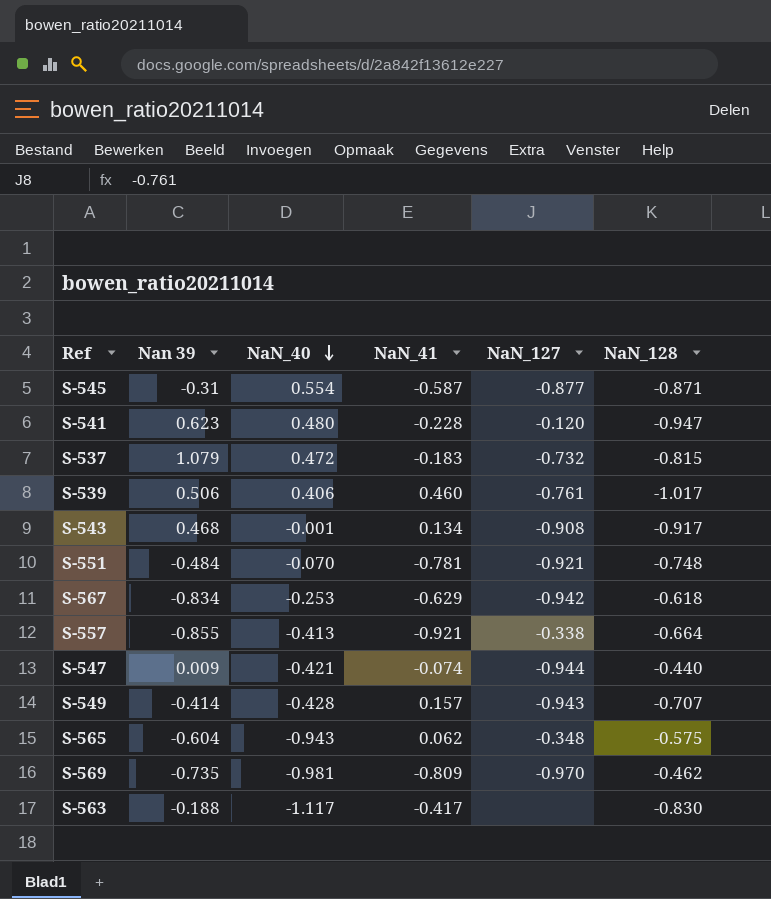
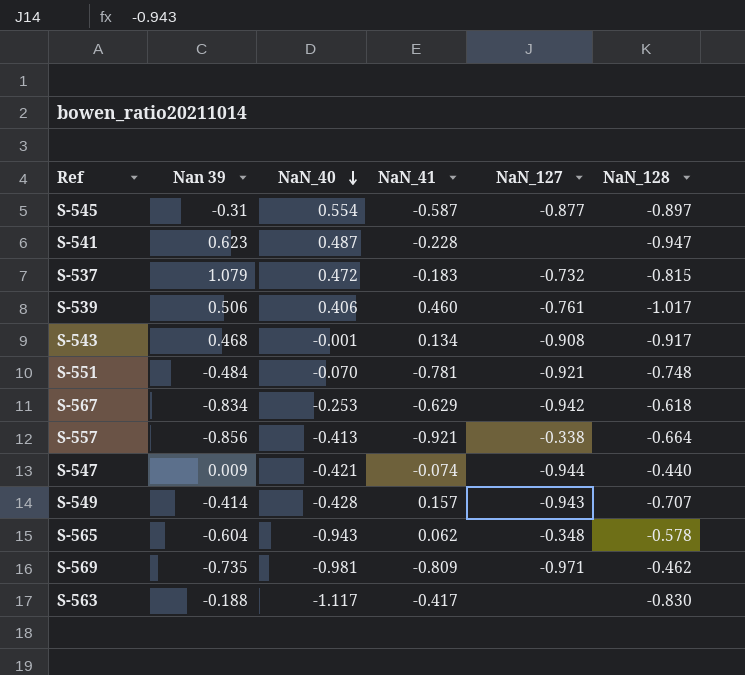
S-545 | NaN_128: -0.871 -> -0.897
S-541 | NaN_40: 0.480 -> 0.487
S-541 | NaN_127: -0.120 -> none
S-557 | Nan 39: -0.855 -> -0.856
S-565 | NaN_128: -0.575 -> -0.578
S-569 | NaN_127: -0.970 -> -0.971

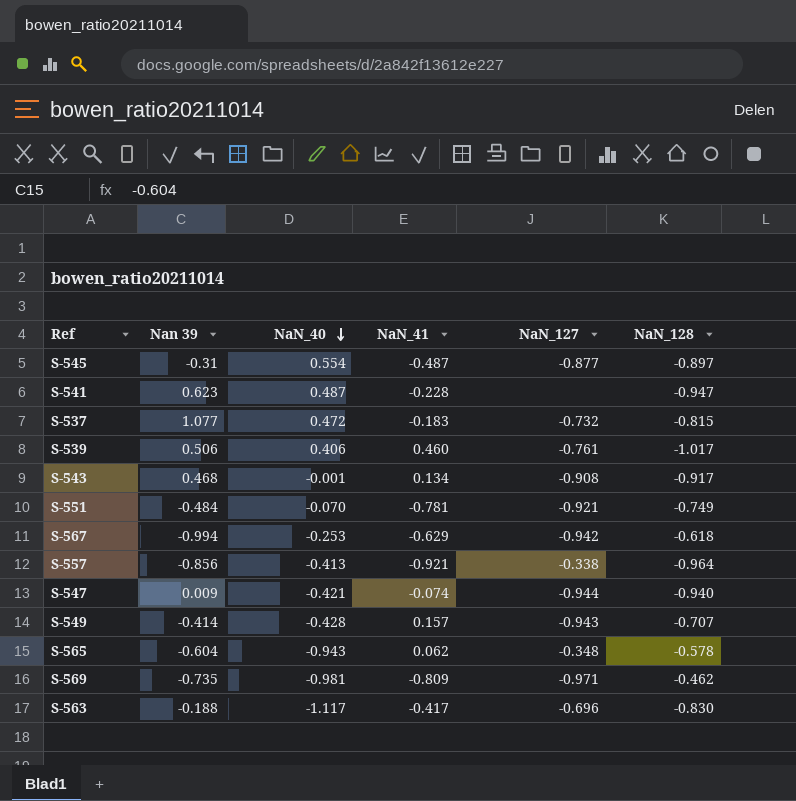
S-545 | NaN_41: -0.587 -> -0.487
S-537 | Nan 39: 1.079 -> 1.077
S-551 | NaN_128: -0.748 -> -0.749
S-567 | Nan 39: -0.834 -> -0.994
S-557 | NaN_128: -0.664 -> -0.964
S-547 | NaN_128: -0.440 -> -0.940
S-563 | NaN_127: none -> -0.696

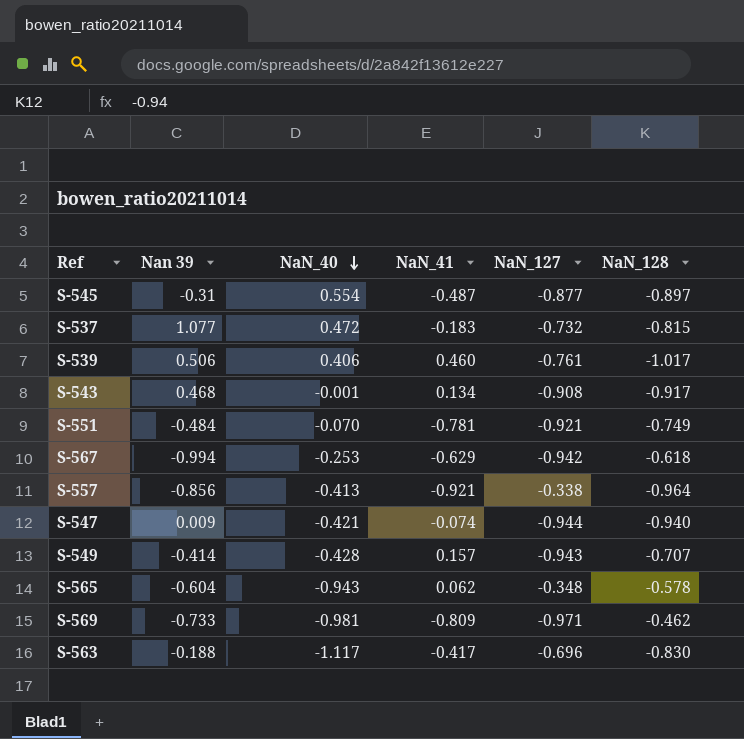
row S-541: 0.623 | 0.487 | -0.228 | none | -0.947 -> none
S-569 | Nan 39: -0.735 -> -0.733

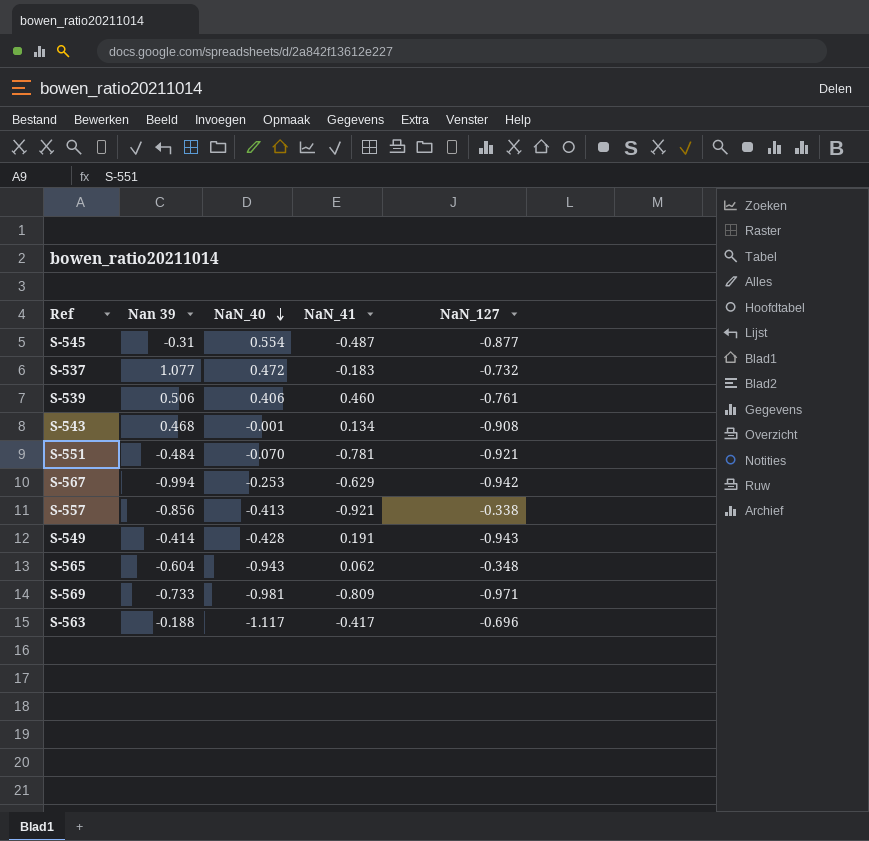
column NaN_128 | position: 6 -> none
row S-547: 0.009 | -0.421 | -0.074 | -0.944 | -0.940 -> none
S-549 | NaN_41: 0.157 -> 0.191

